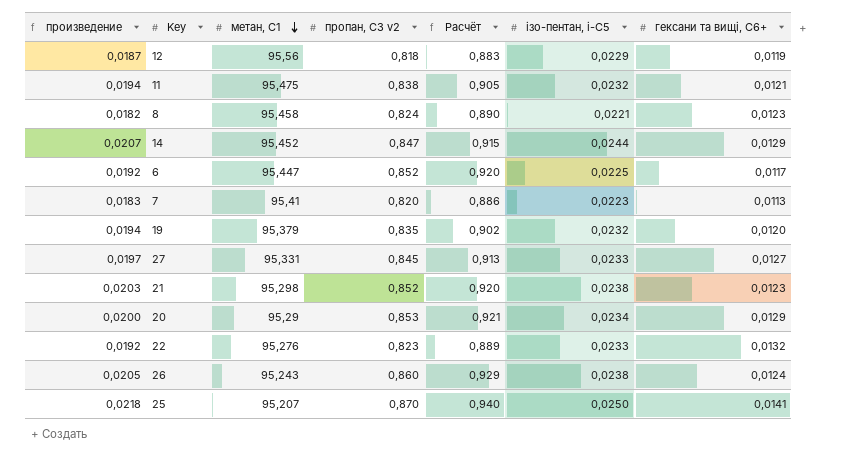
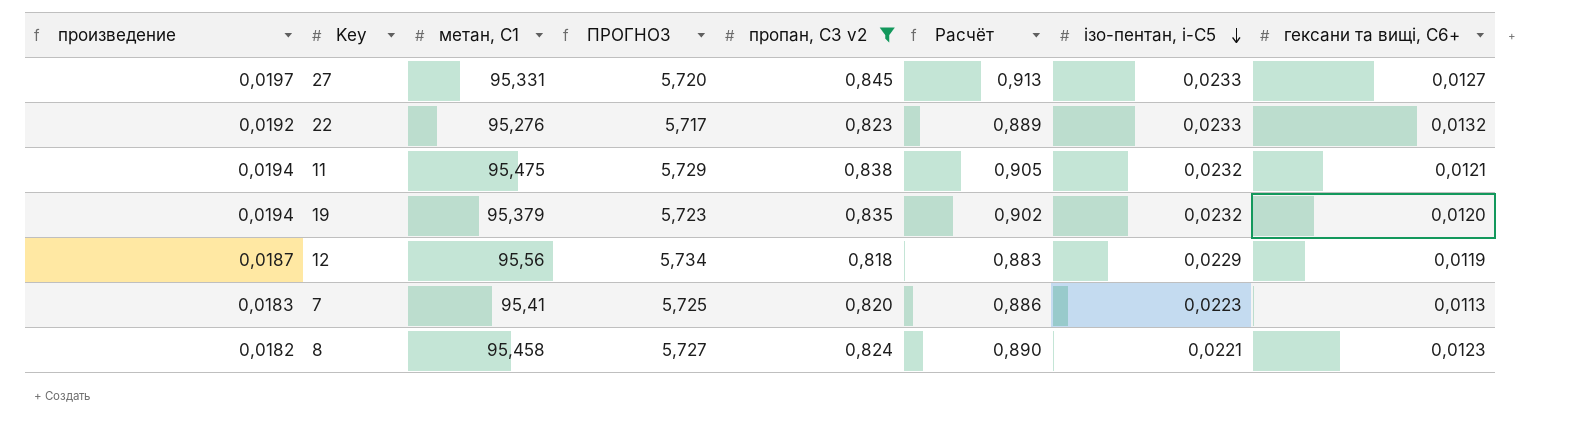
filter: none -> пропан, С3 v2 <= 0,845
row order: метан, С1 descending -> ізо-пентан, і-С5 descending
column ПРОГНОЗ | formula: none -> [метан, С1] * 0,06

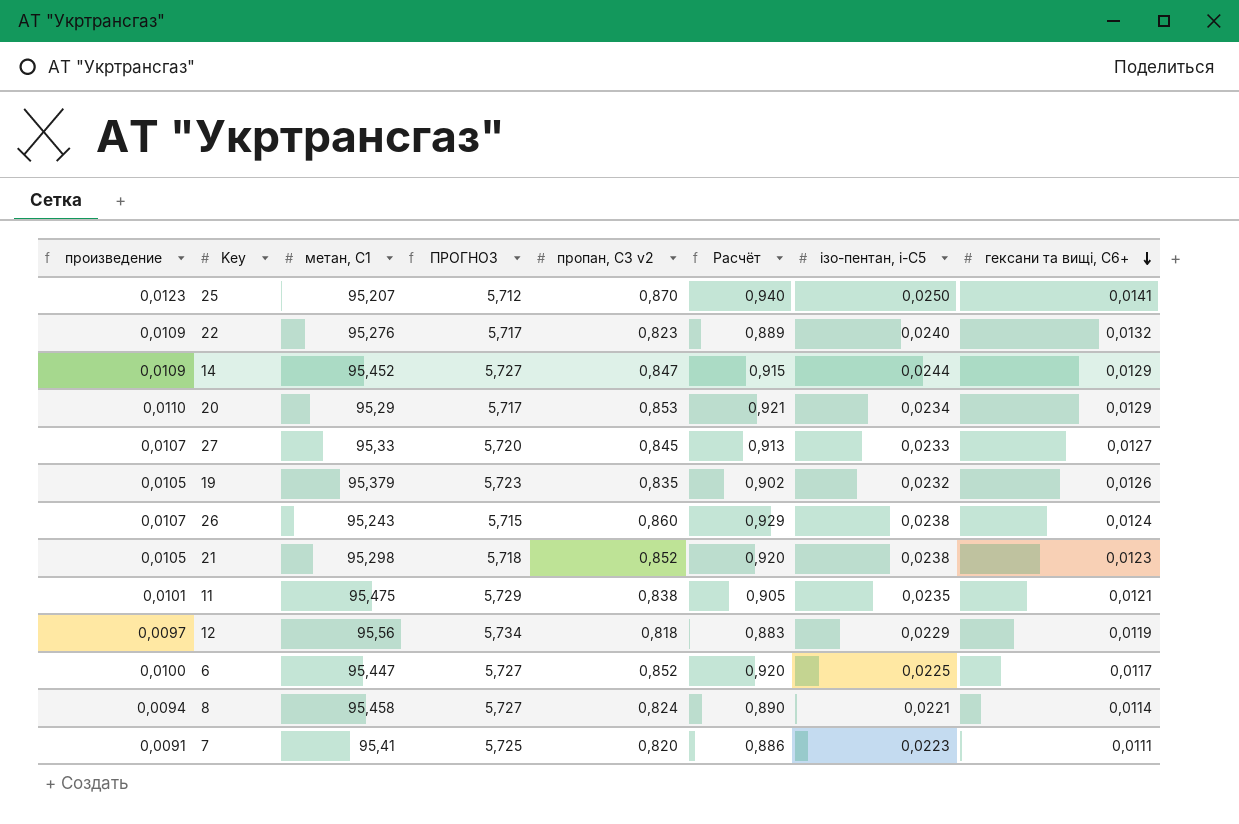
filter: пропан, С3 v2 <= 0,845 -> none
row order: ізо-пентан, і-С5 descending -> гексани та вищі, С6+ descending
column произведение | formula: [пропан, С3 v2] * [ізо-пентан, і-С5] -> [пропан, С3 v2] * [гексани та вищі, С6+]
22 | ізо-пентан, і-С5: 0,0233 -> 0,0240
27 | метан, С1: 95,331 -> 95,33
19 | гексани та вищі, С6+: 0,0120 -> 0,0126
11 | ізо-пентан, і-С5: 0,0232 -> 0,0235
8 | гексани та вищі, С6+: 0,0123 -> 0,0114
7 | гексани та вищі, С6+: 0,0113 -> 0,0111

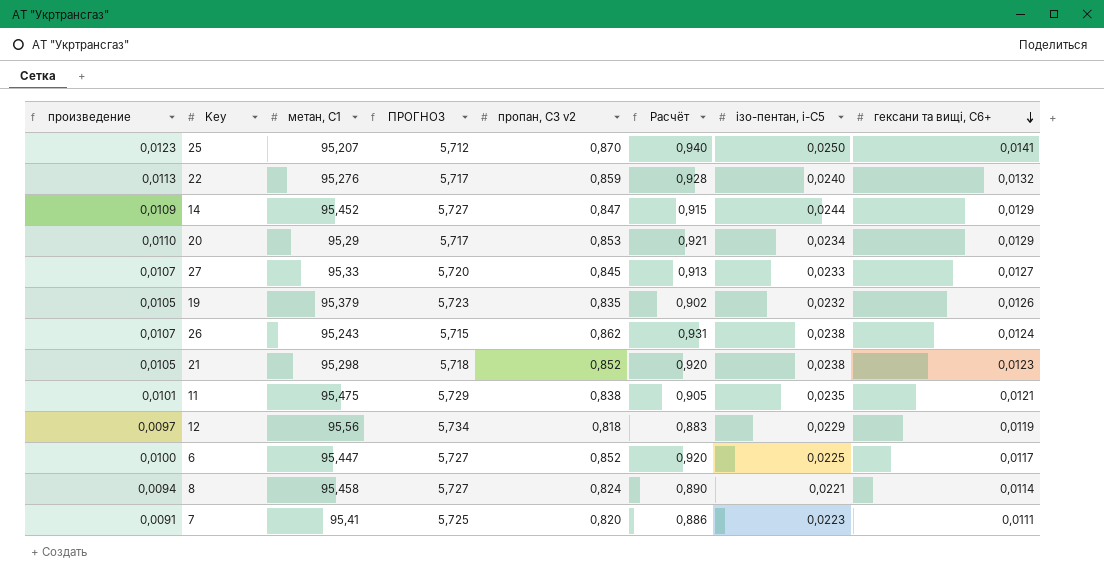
22 | произведение: 0,0109 -> 0,0113
22 | пропан, С3 v2: 0,823 -> 0,859
22 | Расчёт: 0,889 -> 0,928
26 | пропан, С3 v2: 0,860 -> 0,862
26 | Расчёт: 0,929 -> 0,931

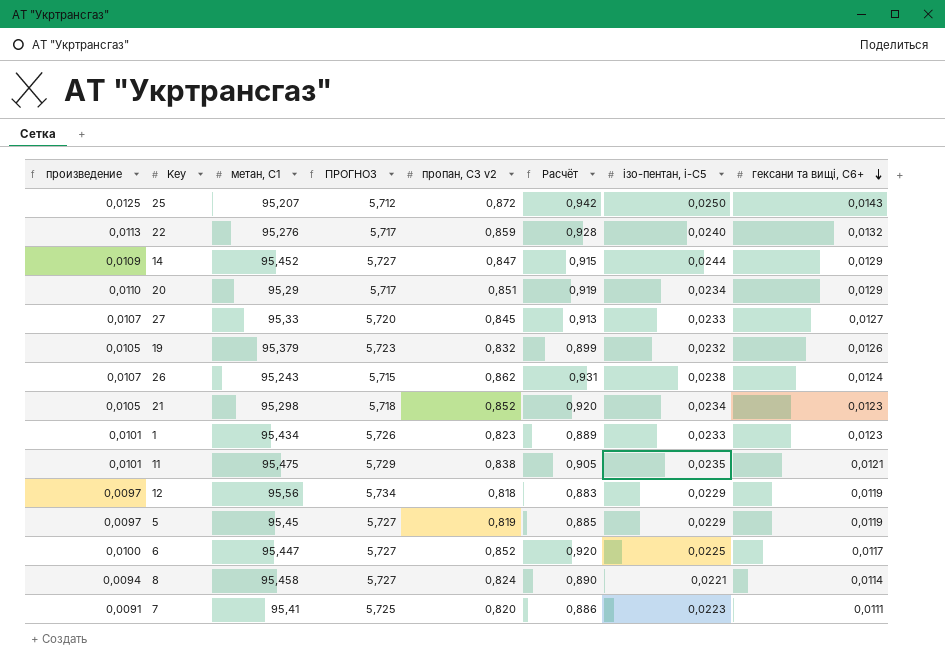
25 | произведение: 0,0123 -> 0,0125
25 | пропан, С3 v2: 0,870 -> 0,872
25 | Расчёт: 0,940 -> 0,942
25 | гексани та вищі, С6+: 0,0141 -> 0,0143
20 | пропан, С3 v2: 0,853 -> 0,851
20 | Расчёт: 0,921 -> 0,919
19 | пропан, С3 v2: 0,835 -> 0,832
19 | Расчёт: 0,902 -> 0,899
21 | ізо-пентан, і-С5: 0,0238 -> 0,0234
row 1: none -> 0,0101 | 95,434 | 5,726 | 0,823 | 0,889 | 0,0233 | 0,0123
row 5: none -> 0,0097 | 95,45 | 5,727 | 0,819 | 0,885 | 0,0229 | 0,0119

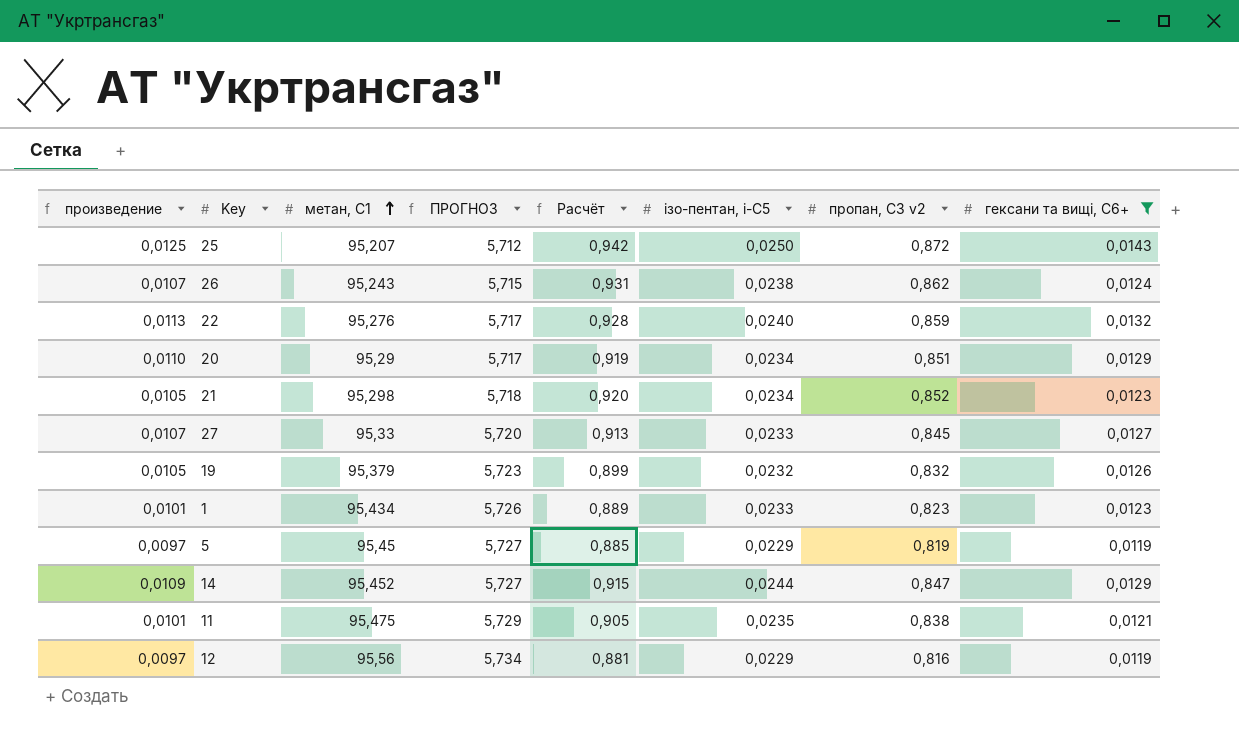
filter: none -> гексани та вищі, С6+ >= 0,0119
row order: гексани та вищі, С6+ descending -> метан, С1 ascending
column пропан, С3 v2 | position: 5 -> 7
12 | Расчёт: 0,883 -> 0,881
12 | пропан, С3 v2: 0,818 -> 0,816

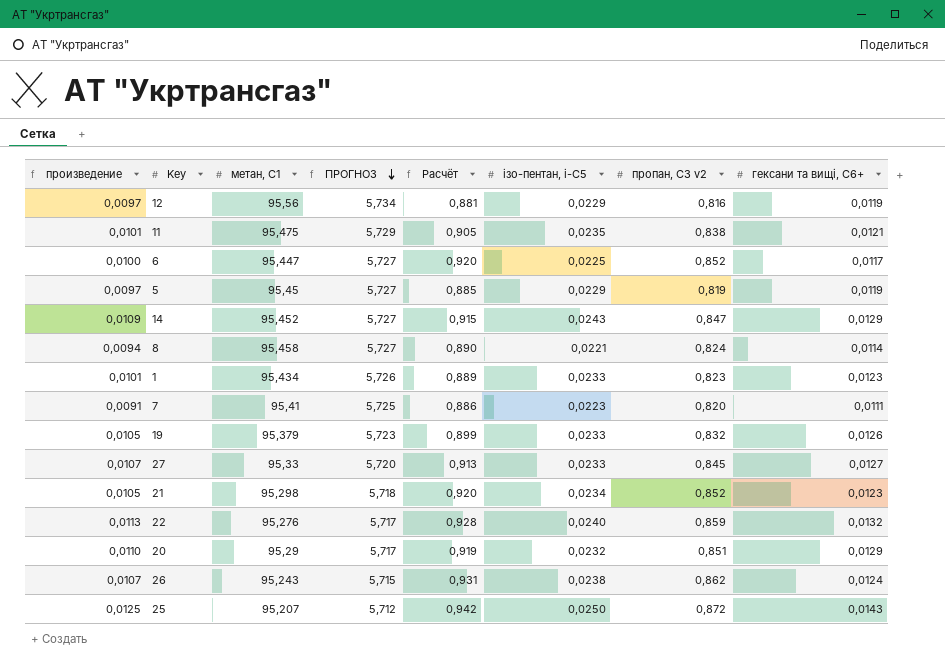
filter: гексани та вищі, С6+ >= 0,0119 -> none
row order: метан, С1 ascending -> ПРОГНОЗ descending
14 | ізо-пентан, і-С5: 0,0244 -> 0,0243
19 | ізо-пентан, і-С5: 0,0232 -> 0,0233
20 | ізо-пентан, і-С5: 0,0234 -> 0,0232

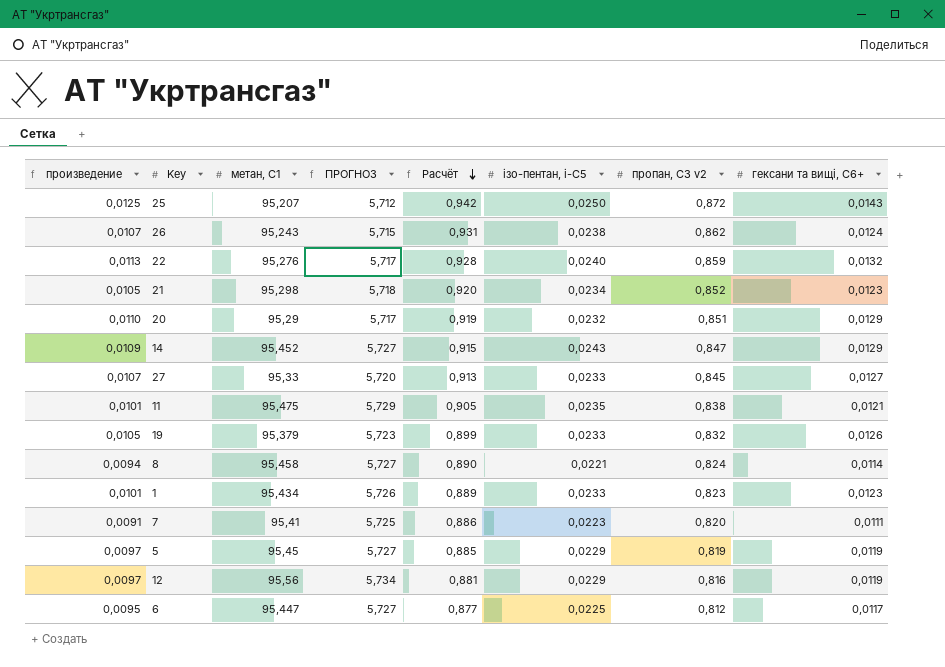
row order: ПРОГНОЗ descending -> Расчёт descending
6 | произведение: 0,0100 -> 0,0095
6 | Расчёт: 0,920 -> 0,877
6 | пропан, С3 v2: 0,852 -> 0,812

